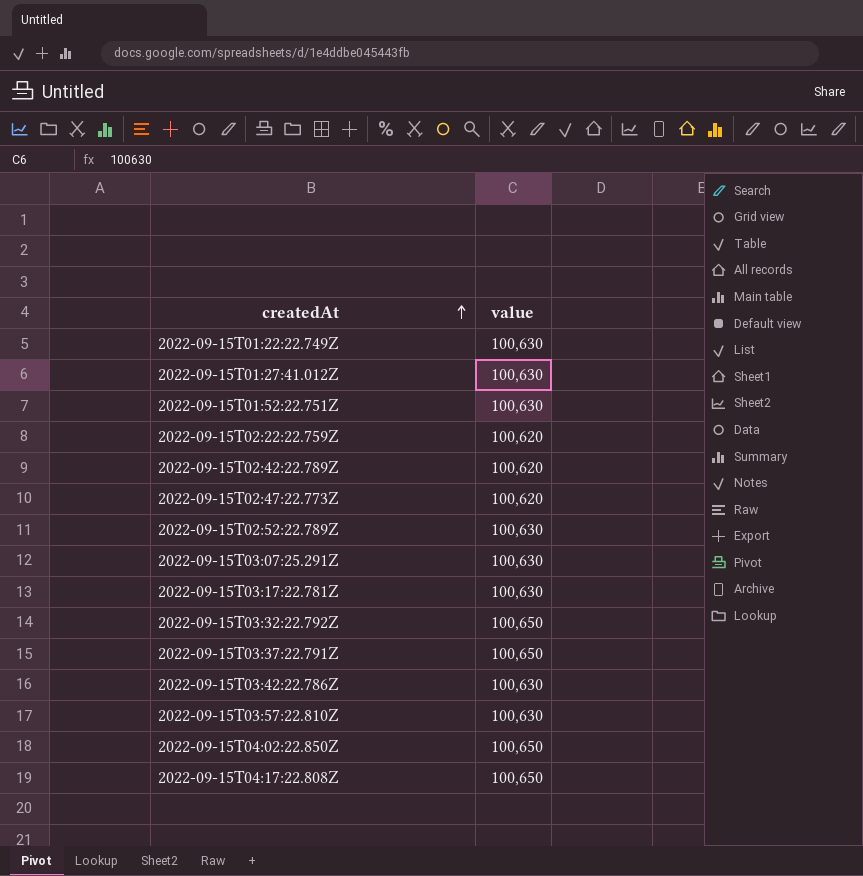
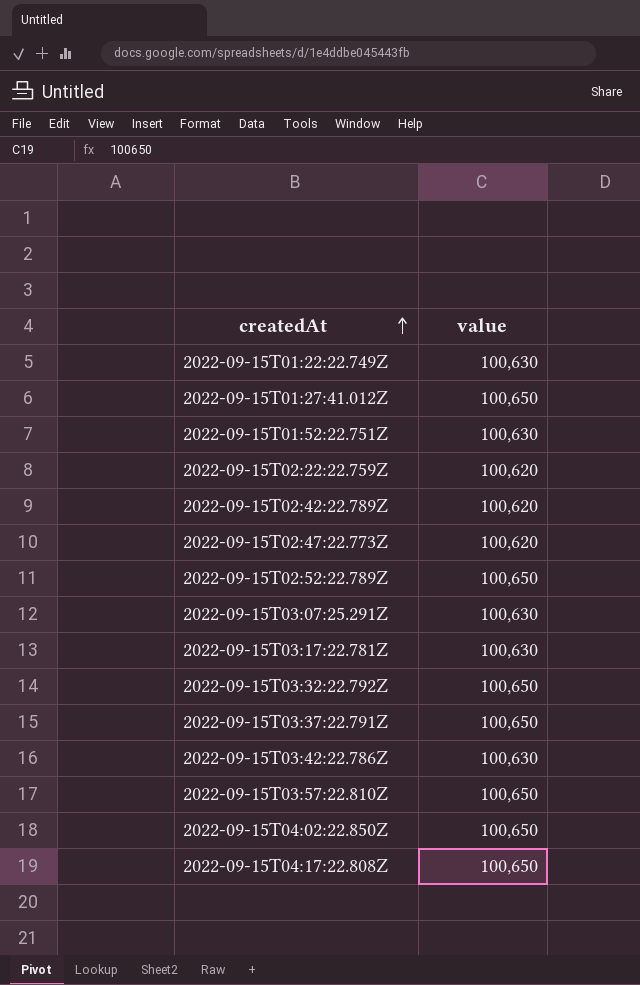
2022-09-15T01:27:41.012Z | value: 100,630 -> 100,650
2022-09-15T02:52:22.789Z | value: 100,630 -> 100,650
2022-09-15T03:57:22.810Z | value: 100,630 -> 100,650

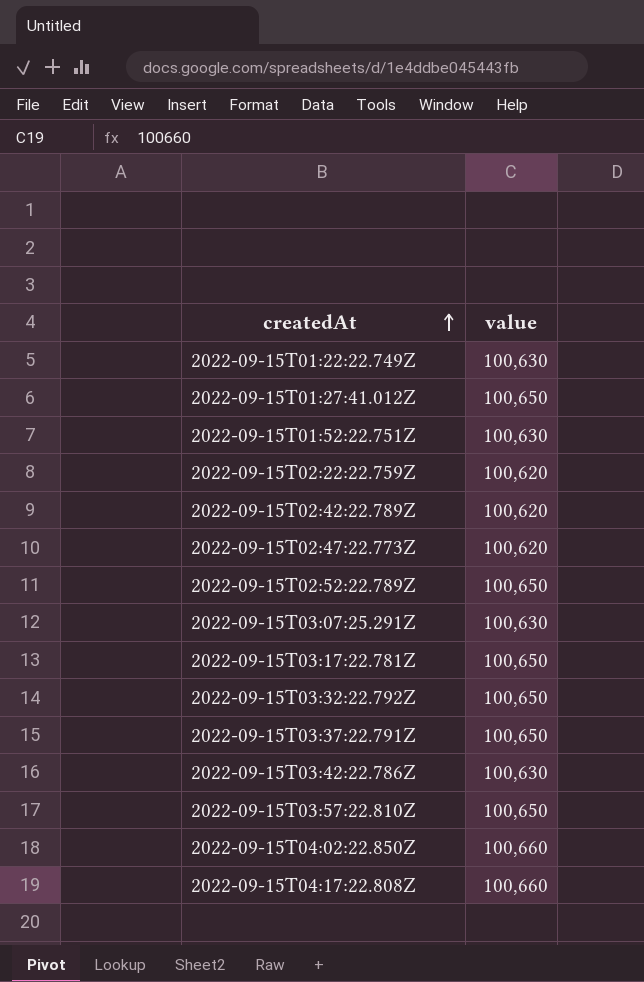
2022-09-15T03:17:22.781Z | value: 100,630 -> 100,650
2022-09-15T04:02:22.850Z | value: 100,650 -> 100,660
2022-09-15T04:17:22.808Z | value: 100,650 -> 100,660

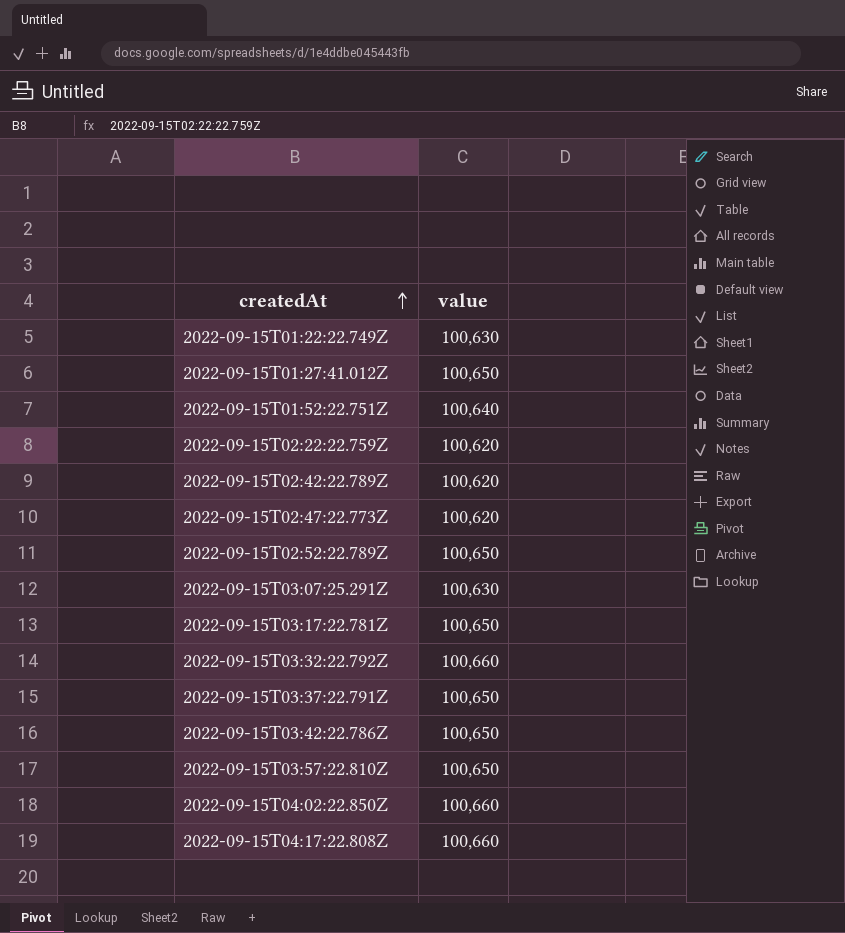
2022-09-15T01:52:22.751Z | value: 100,630 -> 100,640
2022-09-15T03:32:22.792Z | value: 100,650 -> 100,660
2022-09-15T03:42:22.786Z | value: 100,630 -> 100,650

